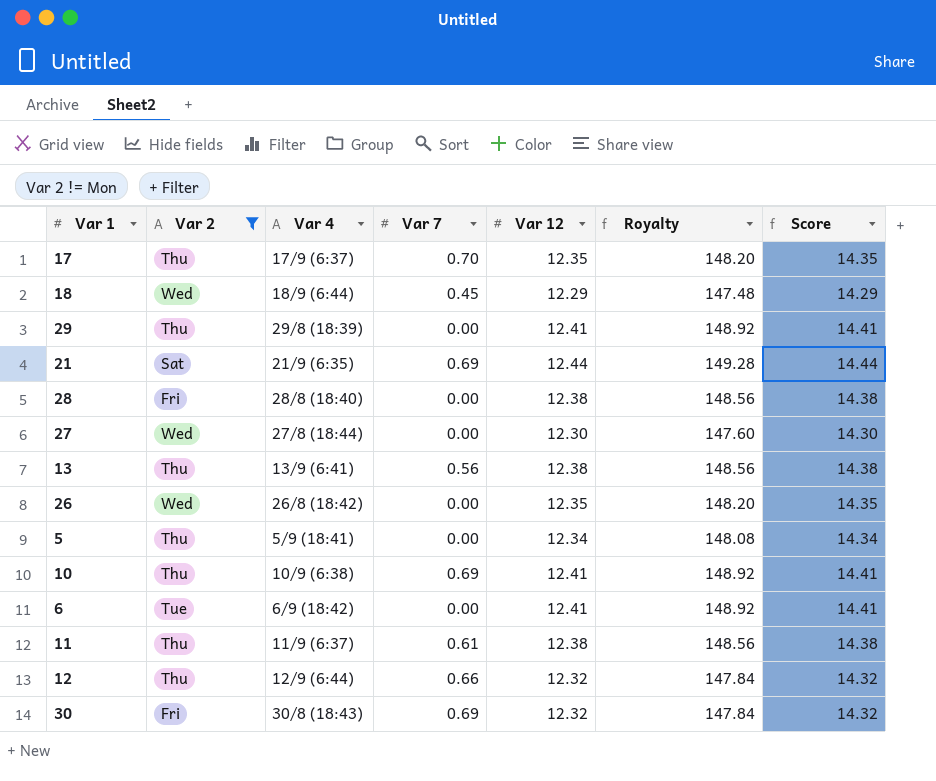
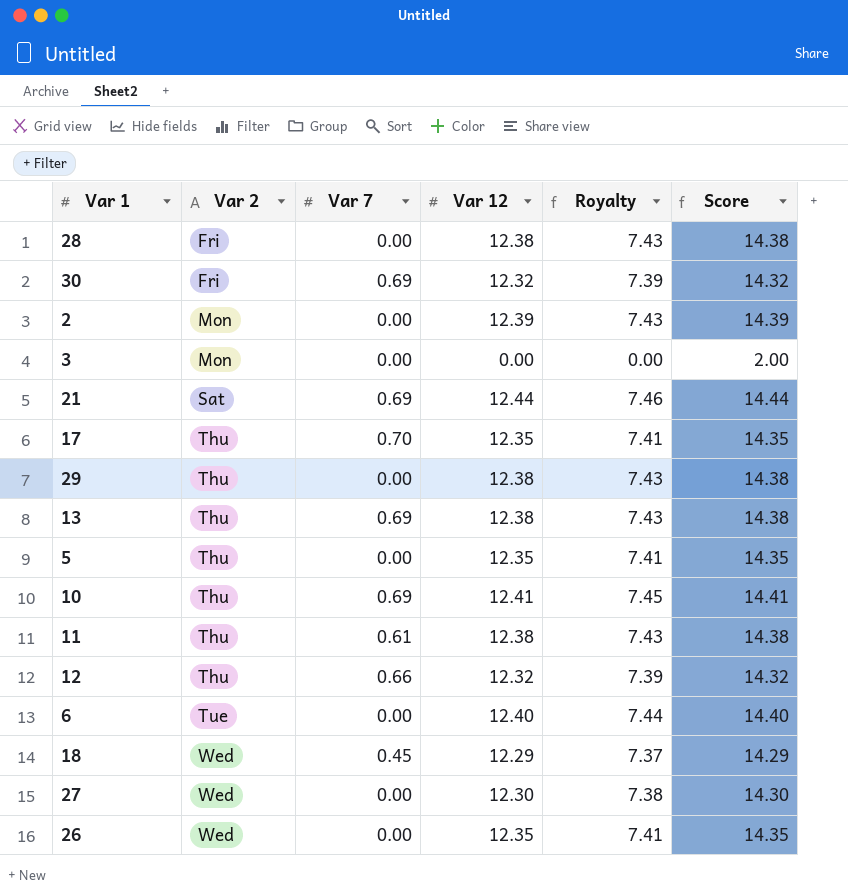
filter: Var 2 != Mon -> none
row order: none -> Var 2 ascending
column Var 4 | position: 3 -> none
column Royalty | formula: [Var 12] * 12 -> [Var 12] * 0.6
29 | Var 12: 12.41 -> 12.38
29 | Score: 14.41 -> 14.38
13 | Var 7: 0.56 -> 0.69
5 | Var 12: 12.34 -> 12.35
5 | Score: 14.34 -> 14.35
6 | Var 12: 12.41 -> 12.40
6 | Score: 14.41 -> 14.40

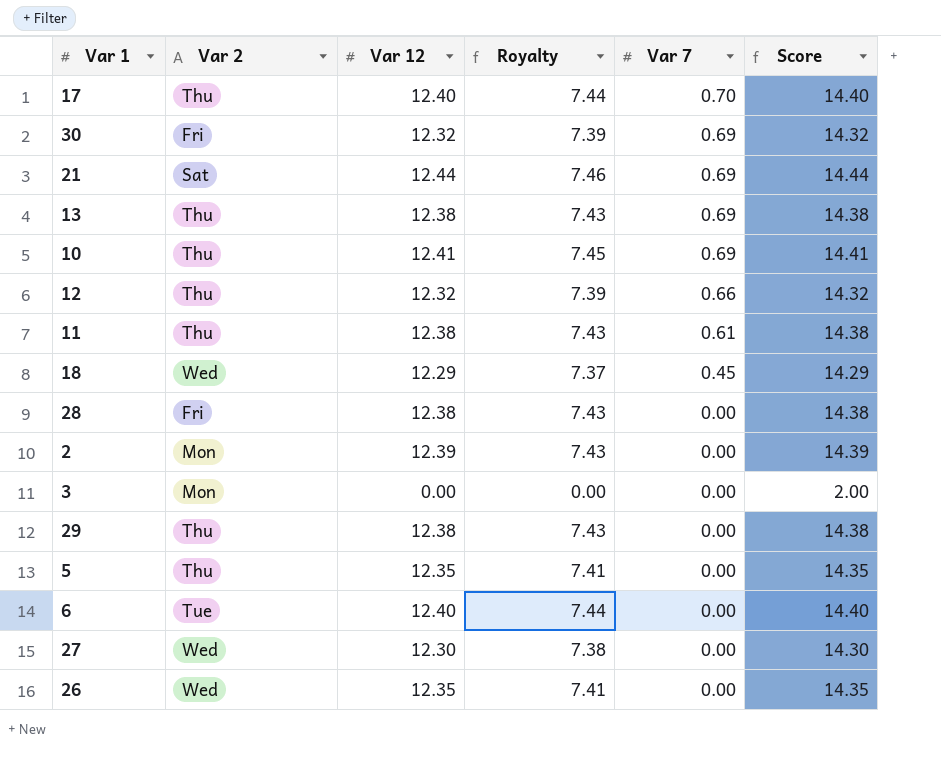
row order: Var 2 ascending -> Var 7 descending
column Var 7 | position: 3 -> 5
17 | Var 12: 12.35 -> 12.40
17 | Royalty: 7.41 -> 7.44
17 | Score: 14.35 -> 14.40

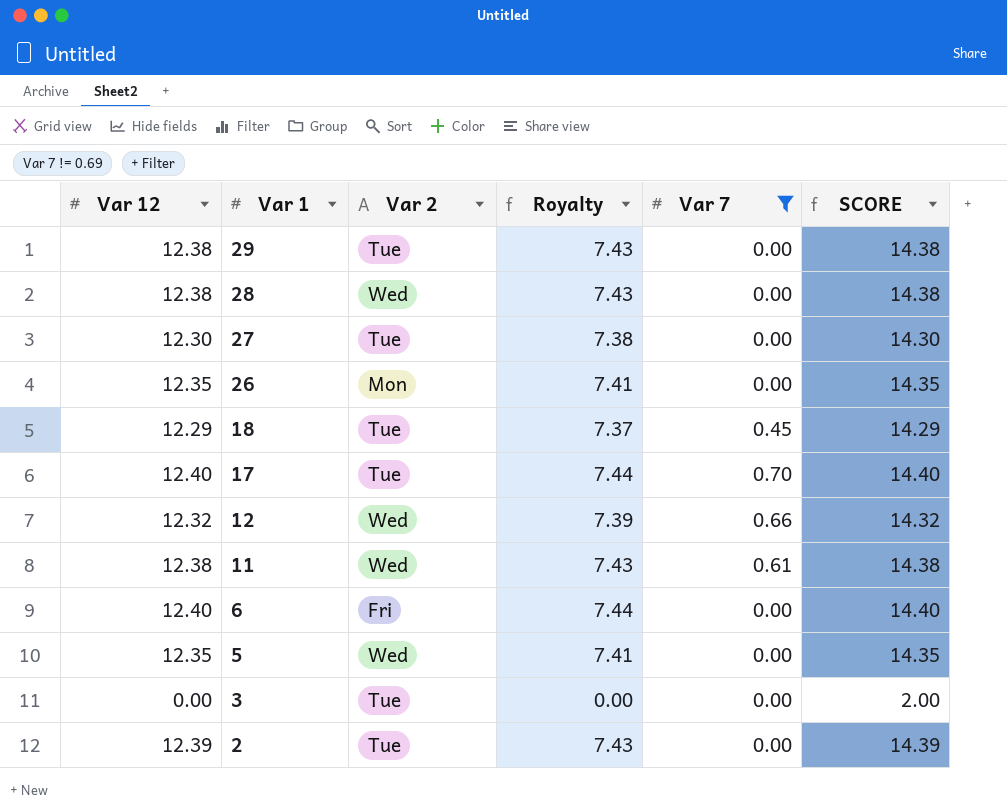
filter: none -> Var 7 != 0.69
row order: Var 7 descending -> Var 1 descending
column Var 12 | position: 3 -> 1
column name: Score -> SCORE
29 | Var 2: Thu -> Tue
28 | Var 2: Fri -> Wed
27 | Var 2: Wed -> Tue
26 | Var 2: Wed -> Mon
18 | Var 2: Wed -> Tue
17 | Var 2: Thu -> Tue
12 | Var 2: Thu -> Wed
11 | Var 2: Thu -> Wed
6 | Var 2: Tue -> Fri
5 | Var 2: Thu -> Wed
3 | Var 2: Mon -> Tue
2 | Var 2: Mon -> Tue

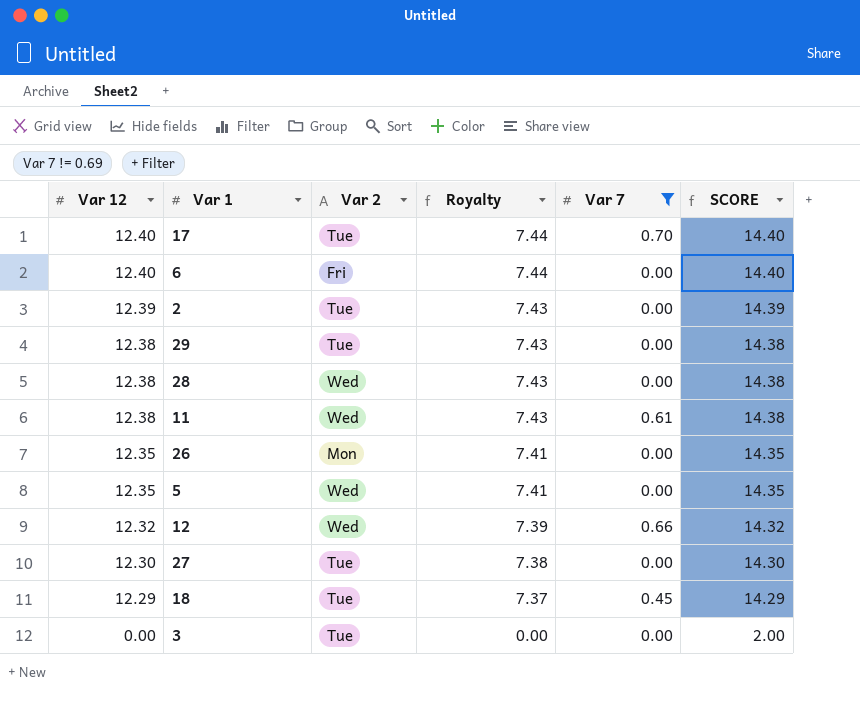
row order: Var 1 descending -> Var 12 descending

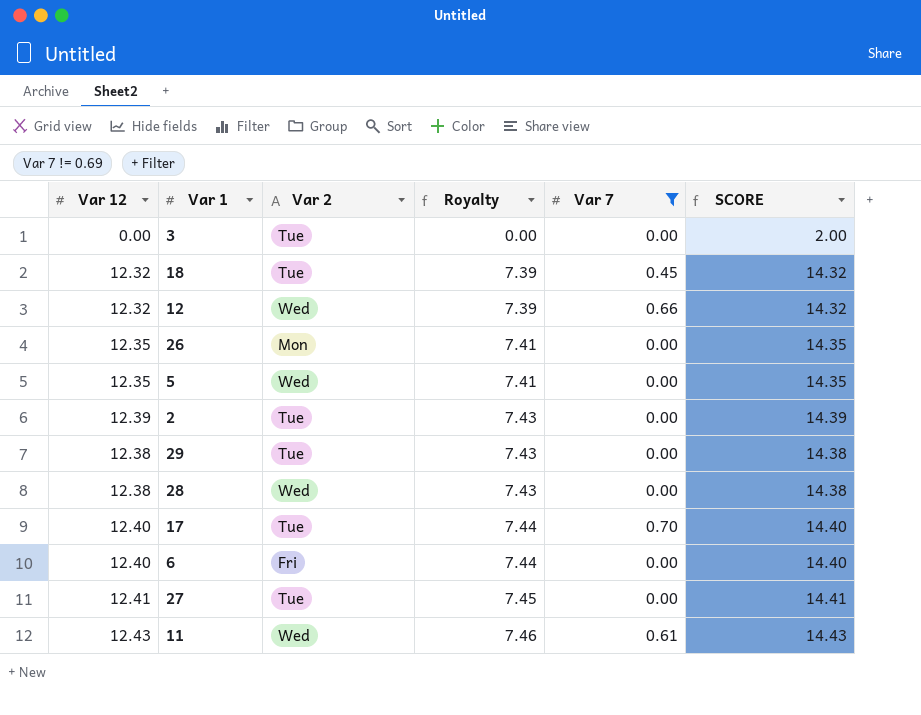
row order: Var 12 descending -> Royalty ascending
18 | Var 12: 12.29 -> 12.32
18 | Royalty: 7.37 -> 7.39
18 | SCORE: 14.29 -> 14.32
27 | Var 12: 12.30 -> 12.41
27 | Royalty: 7.38 -> 7.45
27 | SCORE: 14.30 -> 14.41
11 | Var 12: 12.38 -> 12.43
11 | Royalty: 7.43 -> 7.46
11 | SCORE: 14.38 -> 14.43

